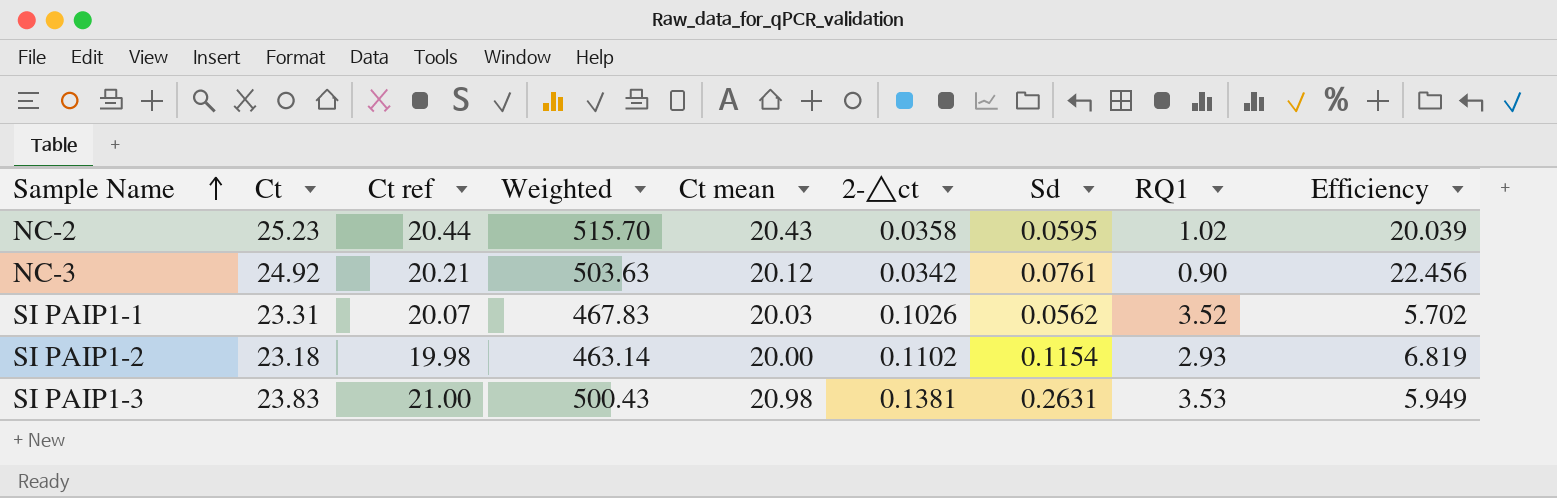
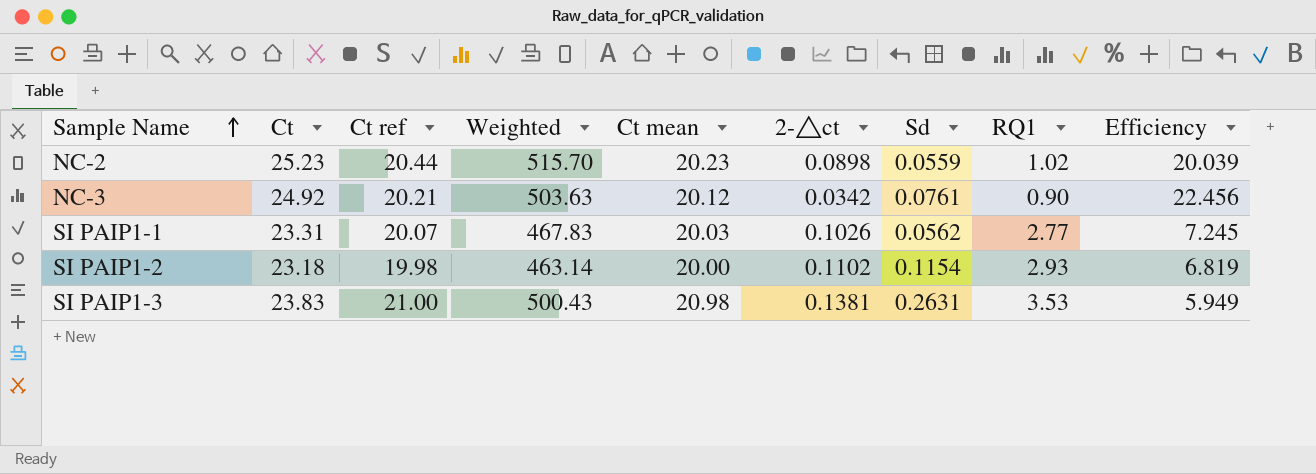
NC-2 | Ct mean: 20.43 -> 20.23
NC-2 | 2-△ct: 0.0358 -> 0.0898
NC-2 | Sd: 0.0595 -> 0.0559
SI PAIP1-1 | RQ1: 3.52 -> 2.77
SI PAIP1-1 | Efficiency: 5.702 -> 7.245

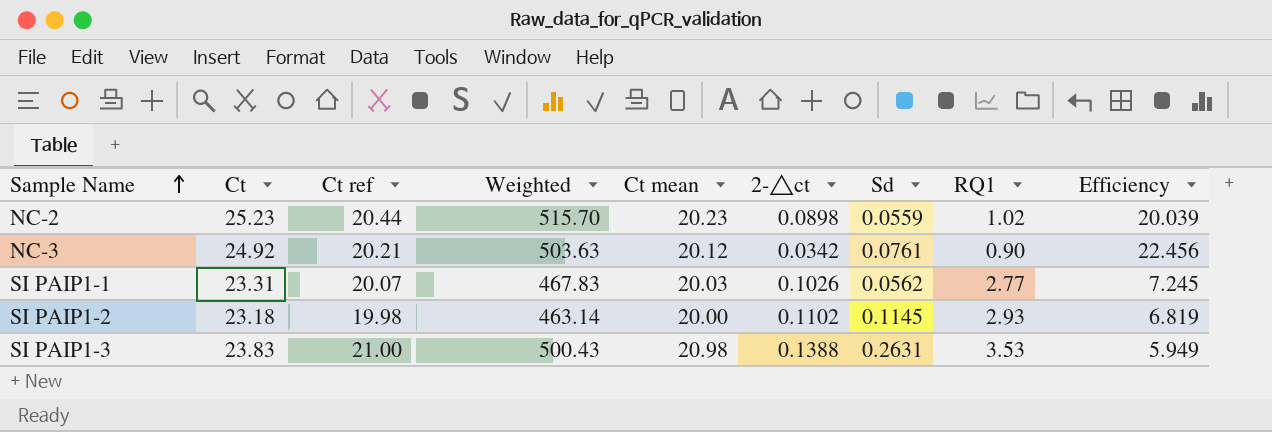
SI PAIP1-2 | Sd: 0.1154 -> 0.1145
SI PAIP1-3 | 2-△ct: 0.1381 -> 0.1388

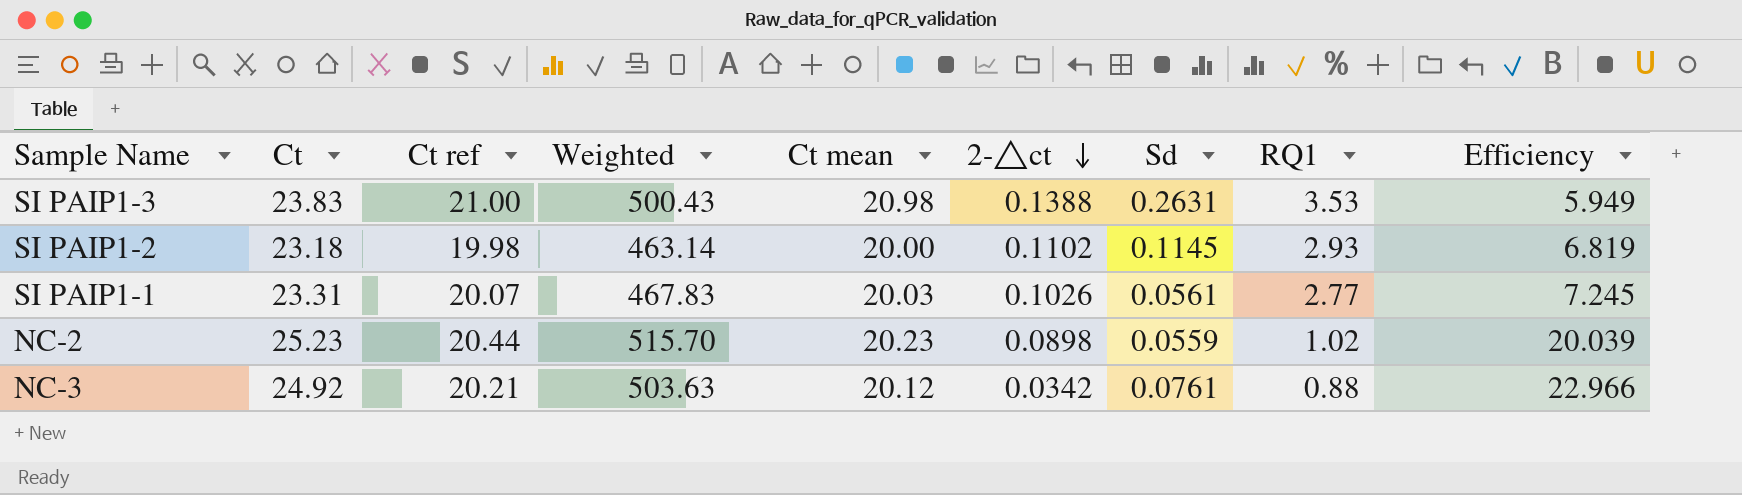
row order: Sample Name ascending -> 2-△ct descending
SI PAIP1-1 | Sd: 0.0562 -> 0.0561
NC-3 | RQ1: 0.90 -> 0.88
NC-3 | Efficiency: 22.456 -> 22.966

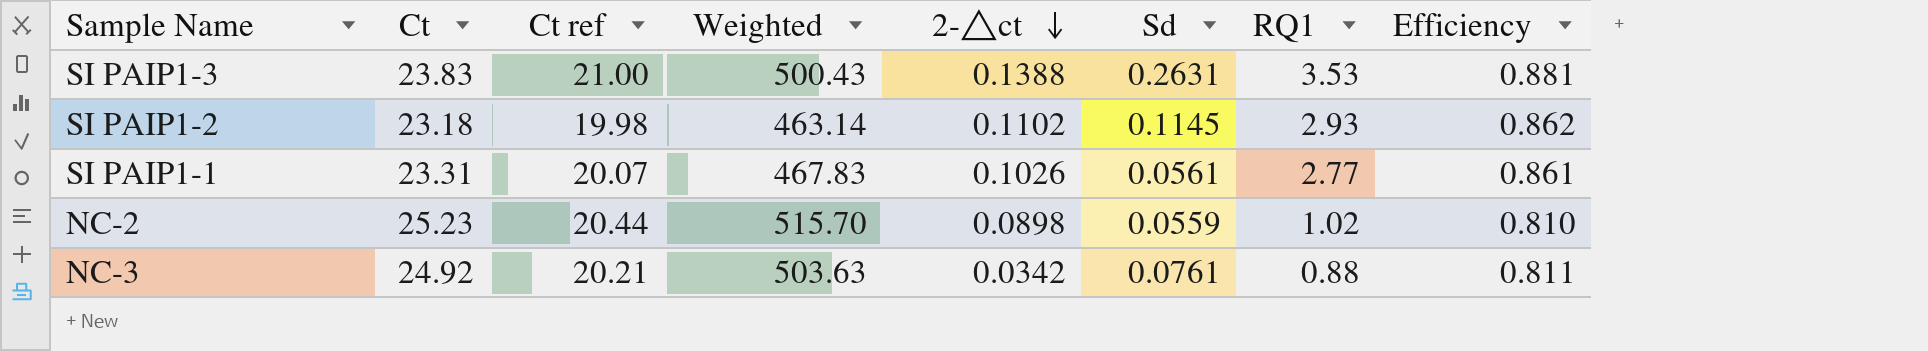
column Ct mean | position: 5 -> none
column Efficiency | formula: [Ct ref] / [RQ1] -> [Ct ref] / [Ct]

